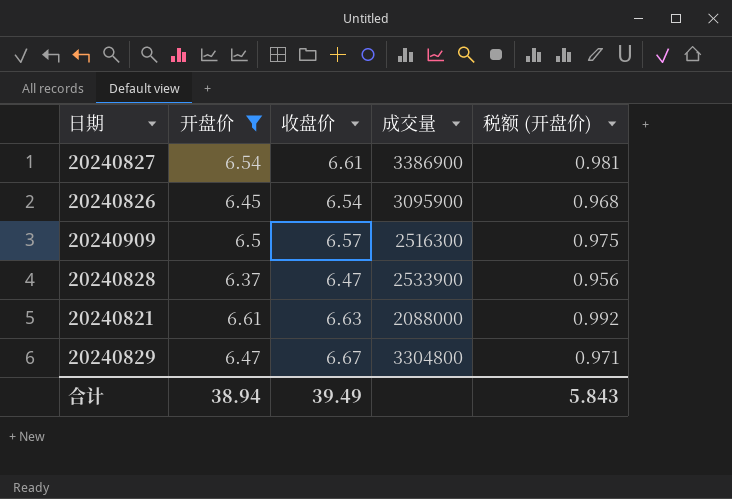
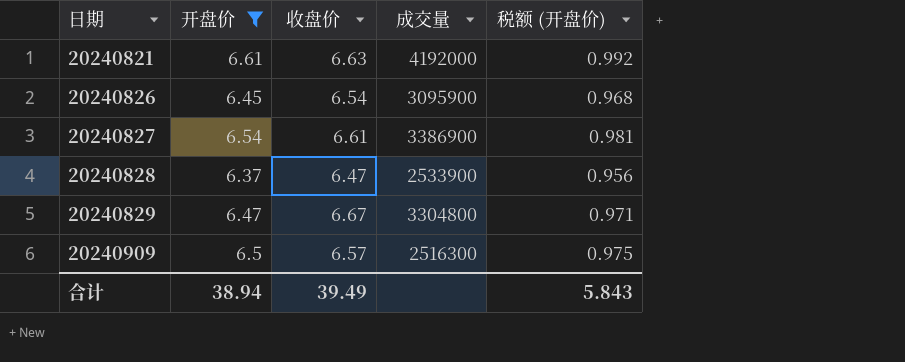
row order: none -> 日期 ascending
20240821 | 成交量: 2088000 -> 4192000

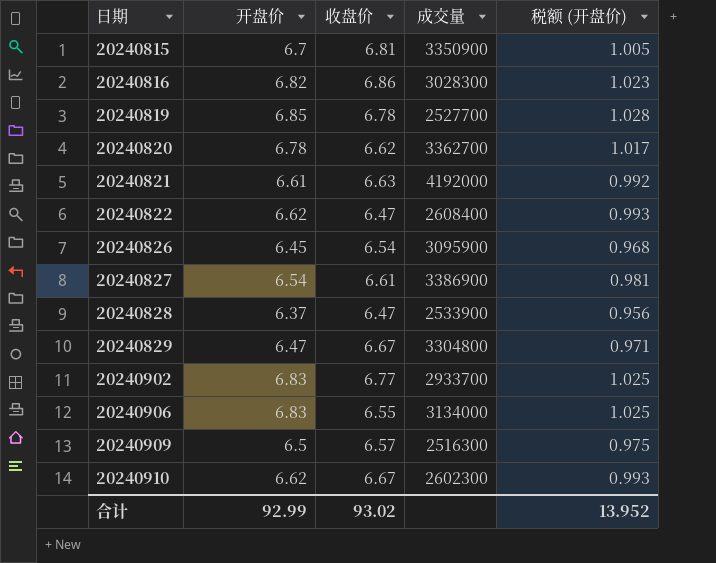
filter: 开盘价 <= 6.61 -> none
合计 | 开盘价: 38.94 -> 92.99
合计 | 收盘价: 39.49 -> 93.02
合计 | 税额 (开盘价): 5.843 -> 13.952

